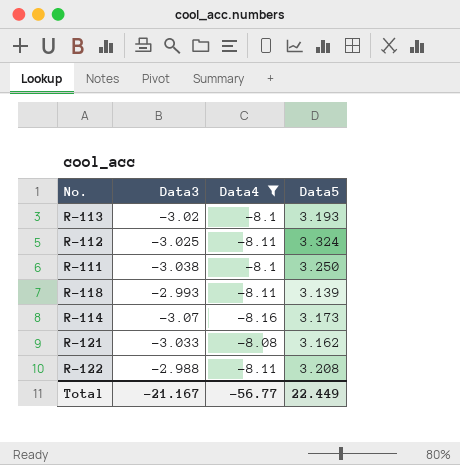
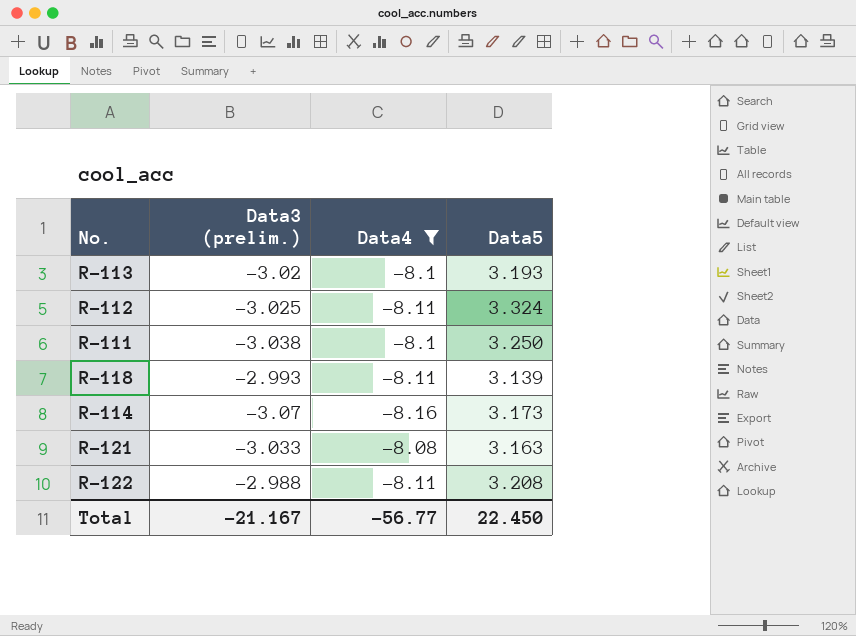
column name: Data3 -> Data3 (prelim.)
R-121 | Data5: 3.162 -> 3.163
Total | Data5: 22.449 -> 22.450

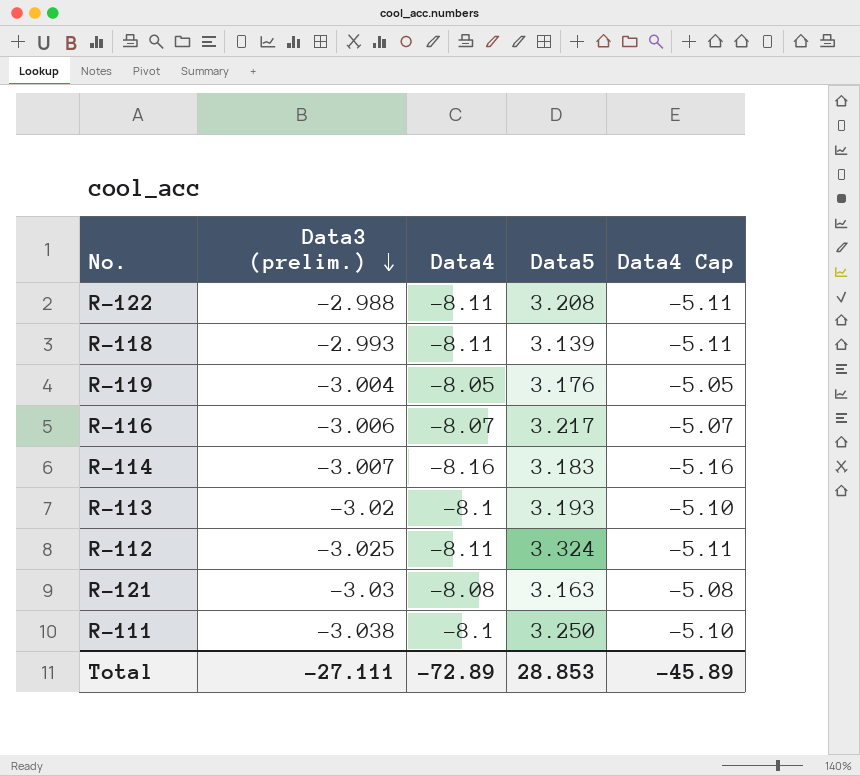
filter: Data4 <= -8.08 -> none
row order: none -> Data3 (prelim.) descending
column Data4 Cap | formula: none -> [Data4] + 3
R-114 | Data3 (prelim.): -3.07 -> -3.007
R-114 | Data5: 3.173 -> 3.183
R-121 | Data3 (prelim.): -3.033 -> -3.03
Total | Data3 (prelim.): -21.167 -> -27.111
Total | Data4: -56.77 -> -72.89
Total | Data5: 22.450 -> 28.853

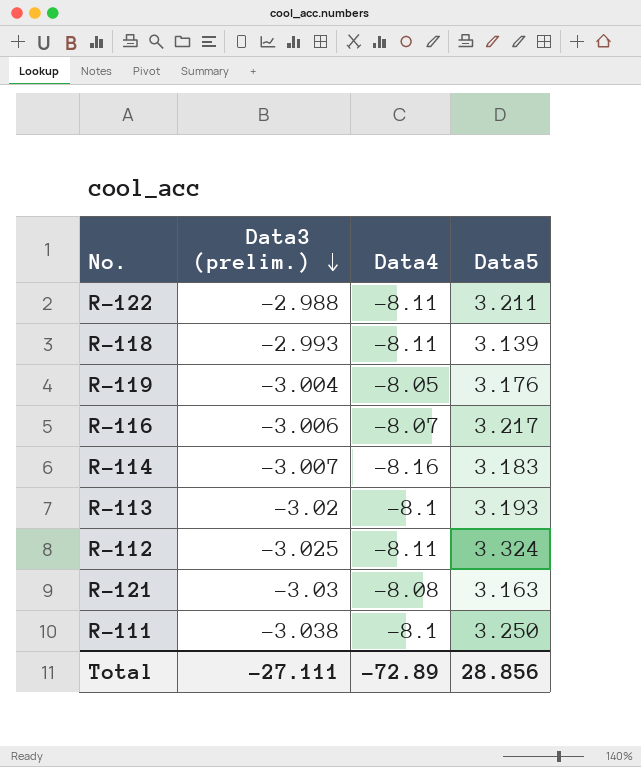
column Data4 Cap | formula: [Data4] + 3 -> none
R-122 | Data5: 3.208 -> 3.211
Total | Data5: 28.853 -> 28.856

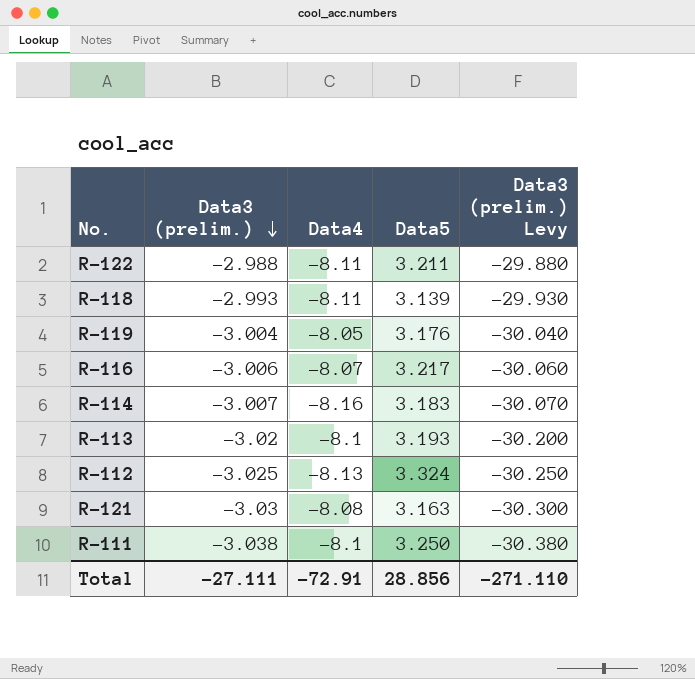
column Data3 (prelim.) Levy | formula: none -> [Data3 (prelim.)] * 10
R-112 | Data4: -8.11 -> -8.13
Total | Data4: -72.89 -> -72.91

